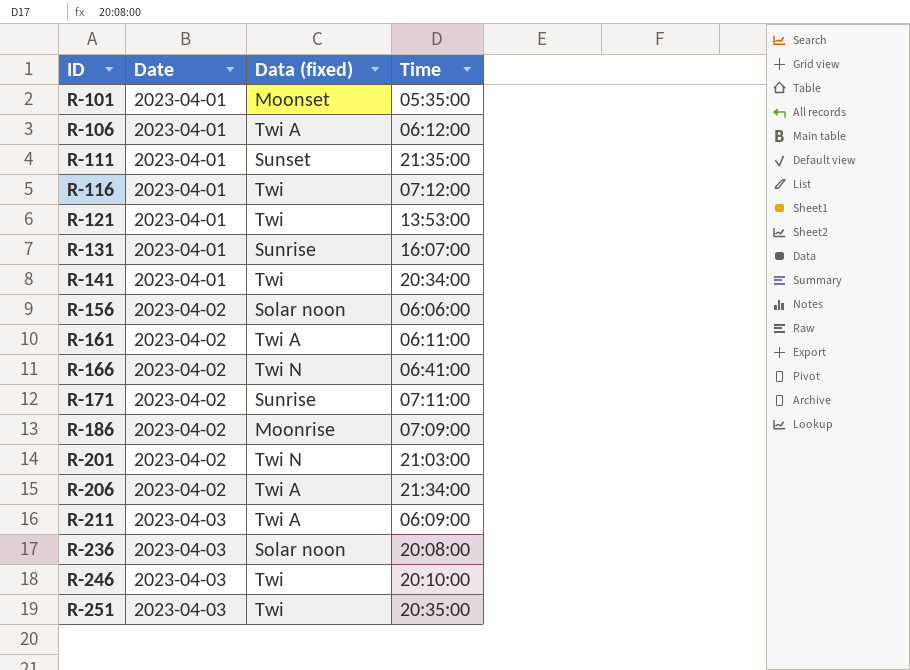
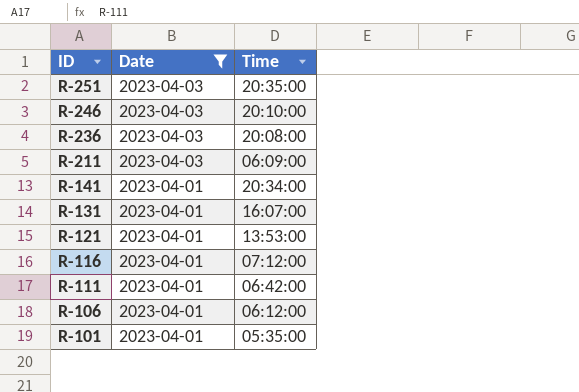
filter: none -> Date != 2023-04-02
row order: ID ascending -> ID descending
column Data (fixed) | position: 3 -> none
R-111 | Time: 21:35:00 -> 06:42:00

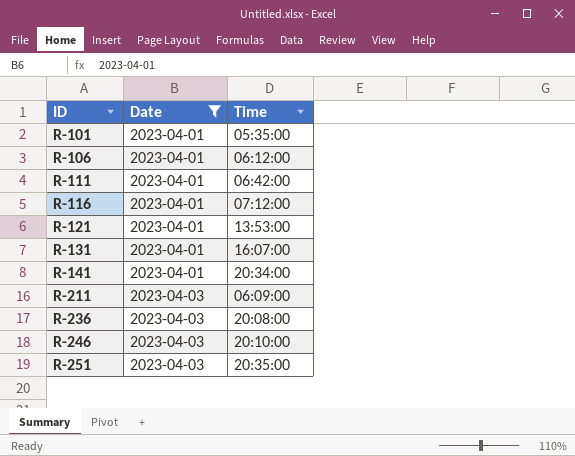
row order: ID descending -> ID ascending

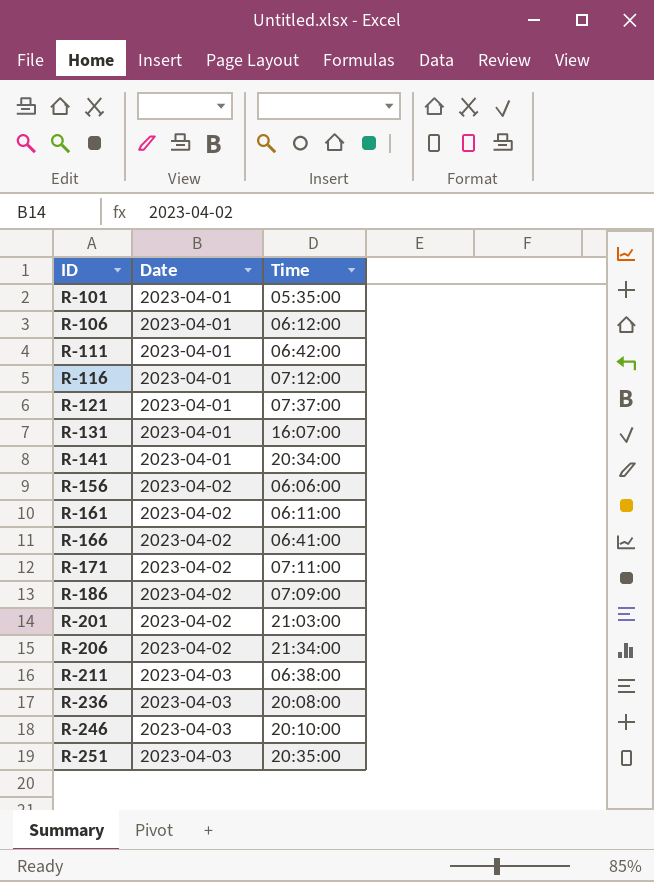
filter: Date != 2023-04-02 -> none
R-121 | Time: 13:53:00 -> 07:37:00
R-211 | Time: 06:09:00 -> 06:38:00

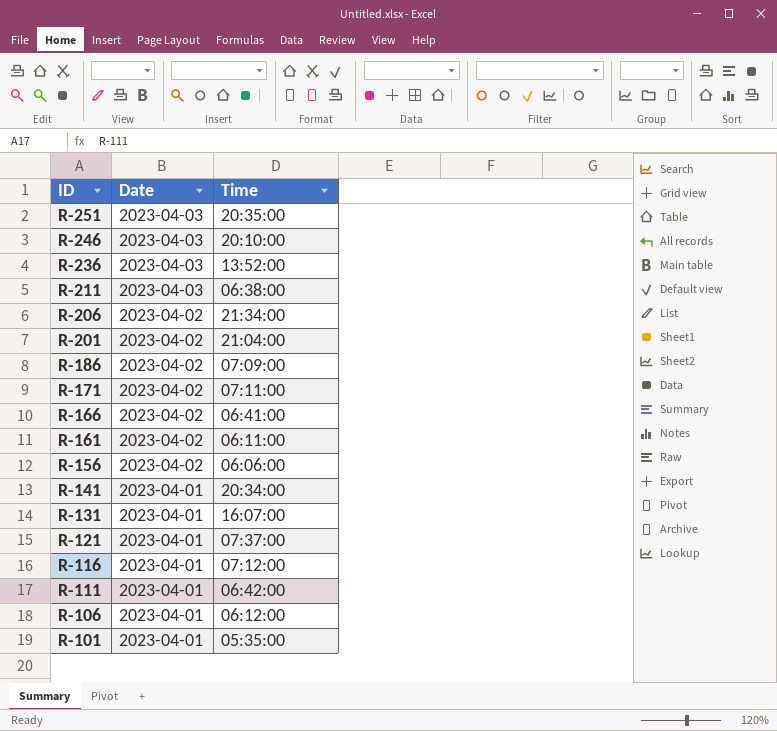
row order: ID ascending -> ID descending
R-236 | Time: 20:08:00 -> 13:52:00
R-201 | Time: 21:03:00 -> 21:04:00

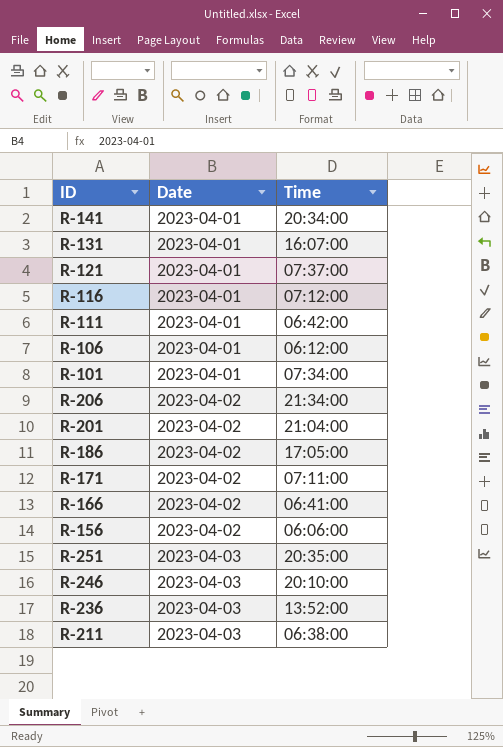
row order: ID descending -> Date ascending
row R-161: 2023-04-02 | 06:11:00 -> none
R-101 | Time: 05:35:00 -> 07:34:00
R-186 | Time: 07:09:00 -> 17:05:00

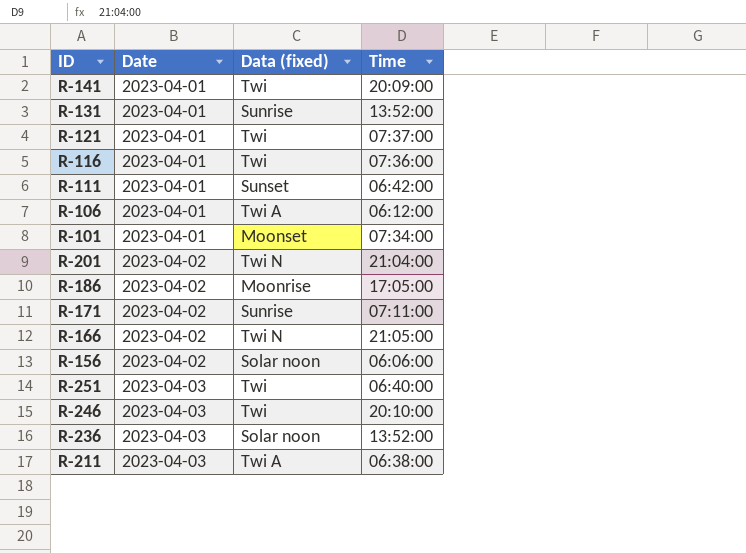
column Data (fixed) | position: none -> 3
row R-206: 2023-04-02 | 21:34:00 -> none
R-141 | Time: 20:34:00 -> 20:09:00
R-131 | Time: 16:07:00 -> 13:52:00
R-116 | Time: 07:12:00 -> 07:36:00
R-166 | Time: 06:41:00 -> 21:05:00
R-251 | Time: 20:35:00 -> 06:40:00

